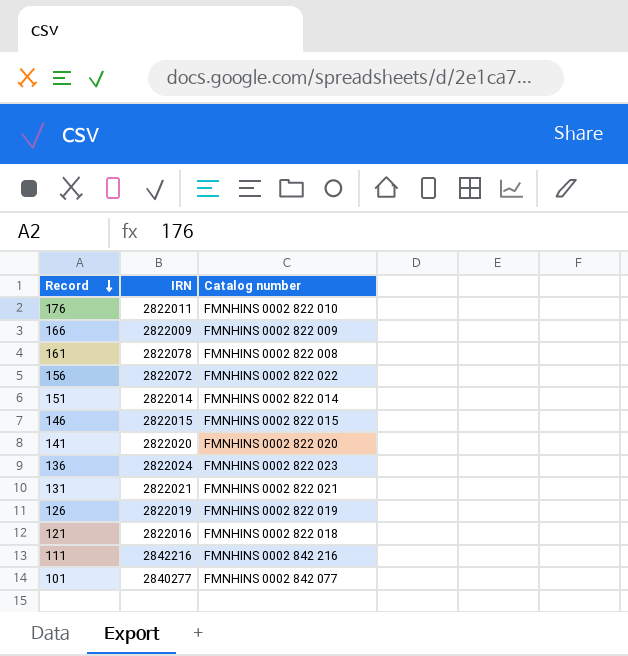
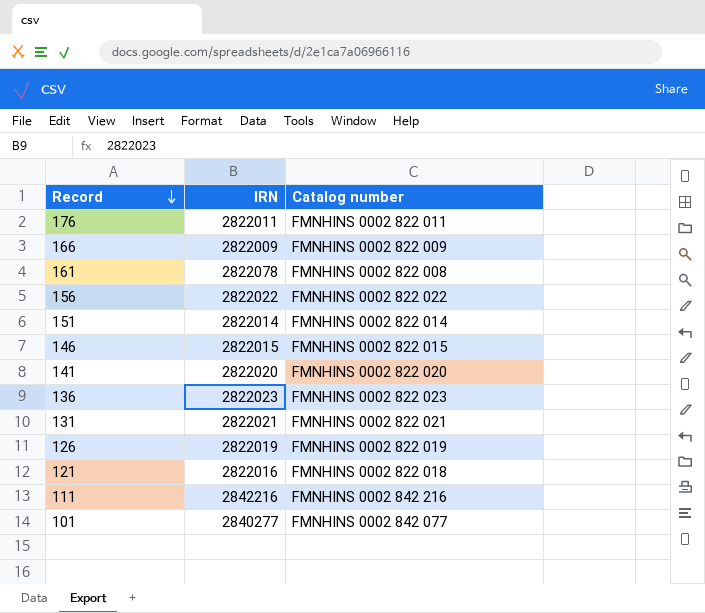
176 | Catalog number: FMNHINS 0002 822 010 -> FMNHINS 0002 822 011
156 | IRN: 2822072 -> 2822022
136 | IRN: 2822024 -> 2822023

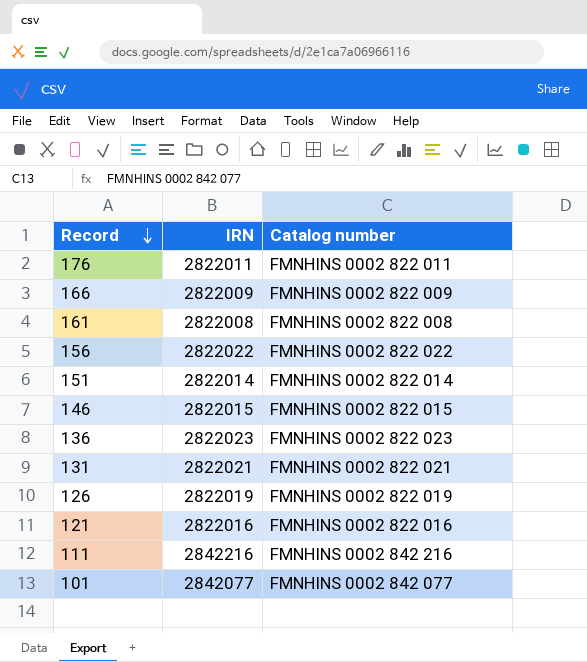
row 141: 2822020 | FMNHINS 0002 822 020 -> none
161 | IRN: 2822078 -> 2822008
121 | Catalog number: FMNHINS 0002 822 018 -> FMNHINS 0002 822 016
101 | IRN: 2840277 -> 2842077

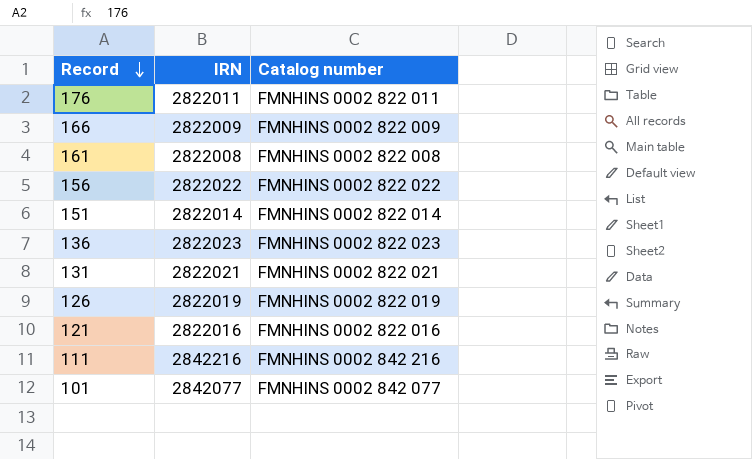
row 146: 2822015 | FMNHINS 0002 822 015 -> none

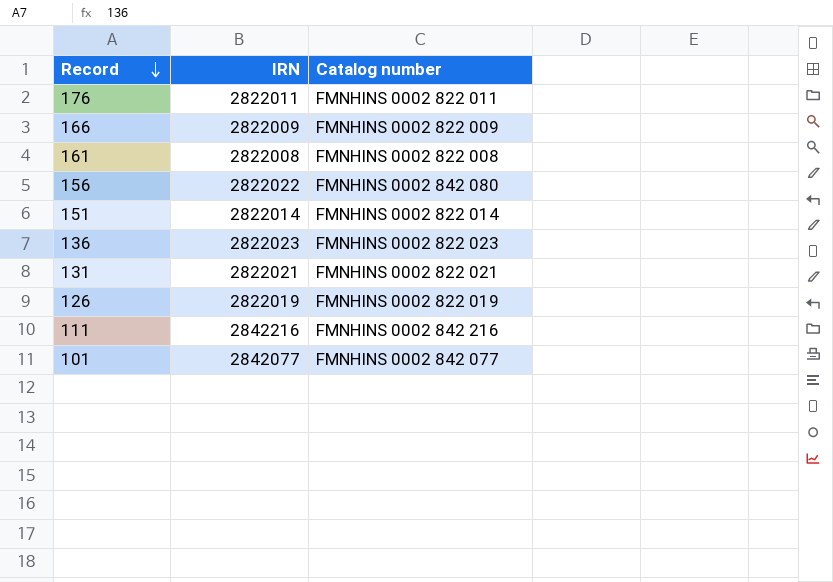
row 121: 2822016 | FMNHINS 0002 822 016 -> none
156 | Catalog number: FMNHINS 0002 822 022 -> FMNHINS 0002 842 080

